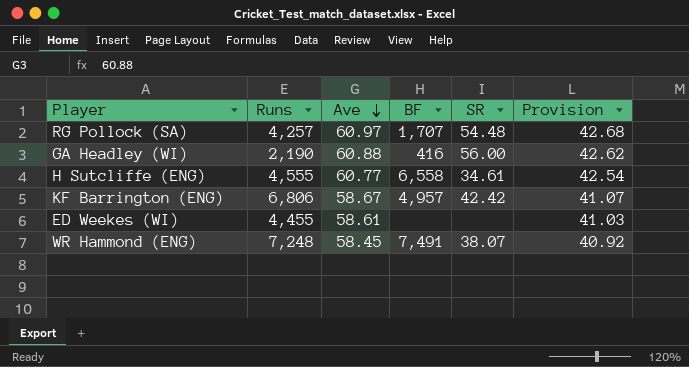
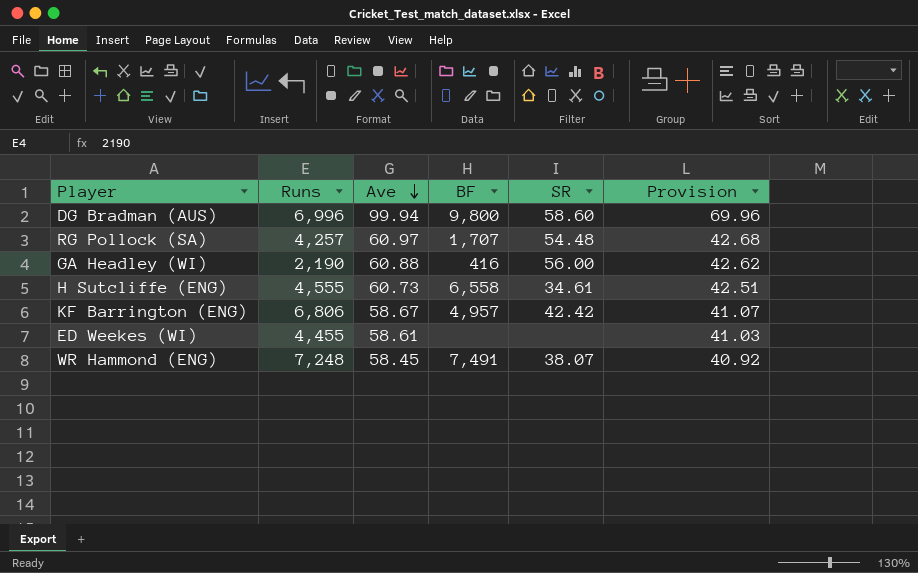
row DG Bradman (AUS): none -> 6,996 | 99.94 | 9,800 | 58.60 | 69.96
H Sutcliffe (ENG) | Ave: 60.77 -> 60.73
H Sutcliffe (ENG) | Provision: 42.54 -> 42.51

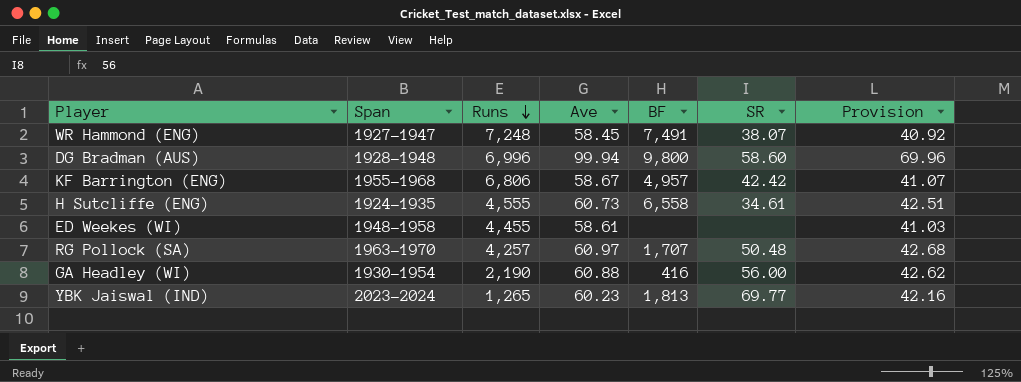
row order: Ave descending -> Runs descending
column Span | position: none -> 2
RG Pollock (SA) | SR: 54.48 -> 50.48
row YBK Jaiswal (IND): none -> 2023-2024 | 1,265 | 60.23 | 1,813 | 69.77 | 42.16

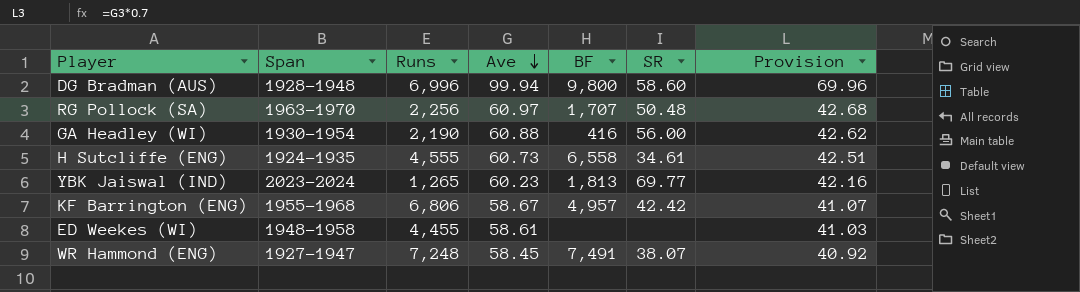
row order: Runs descending -> Ave descending
RG Pollock (SA) | Runs: 4,257 -> 2,256

